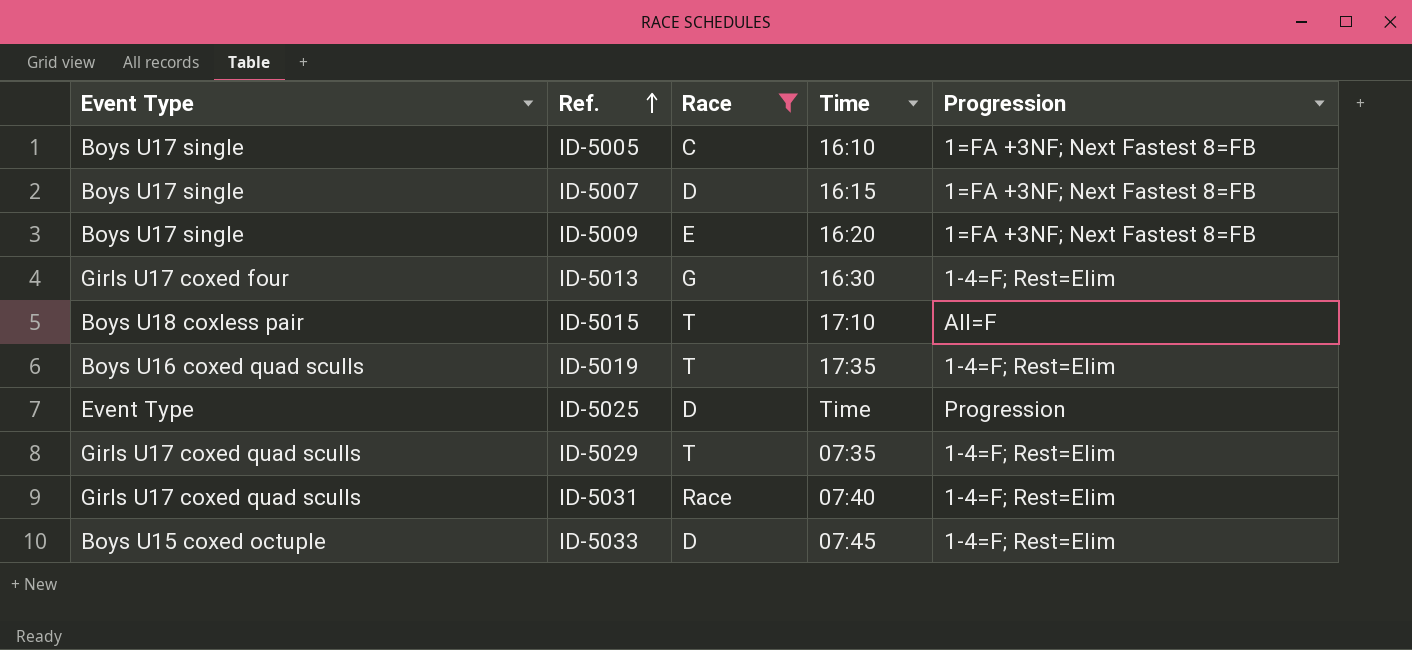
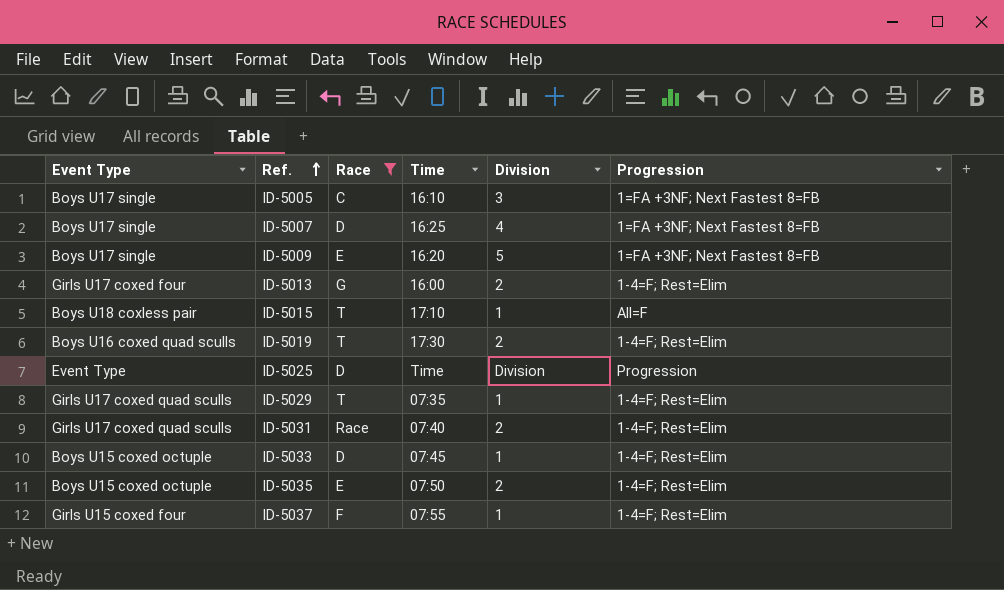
column Division | position: none -> 5
ID-5007 | Time: 16:15 -> 16:25
ID-5013 | Time: 16:30 -> 16:00
ID-5019 | Time: 17:35 -> 17:30
row ID-5035: none -> Boys U15 coxed octuple | E | 07:50 | 2 | 1-4=F; Rest=Elim
row ID-5037: none -> Girls U15 coxed four | F | 07:55 | 1 | 1-4=F; Rest=Elim

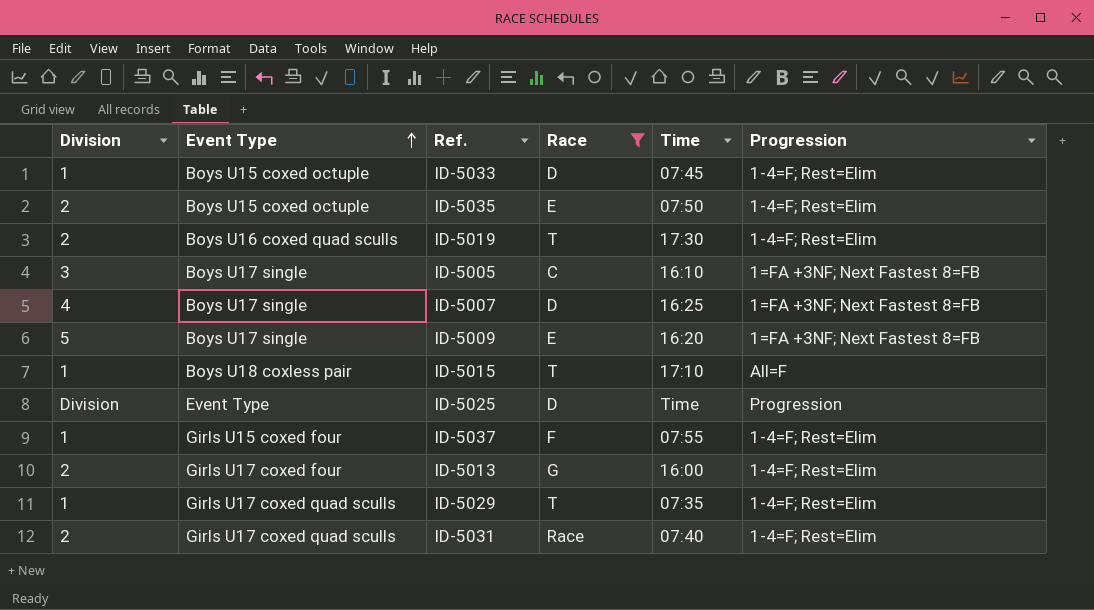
row order: Ref. ascending -> Event Type ascending
column Division | position: 5 -> 1

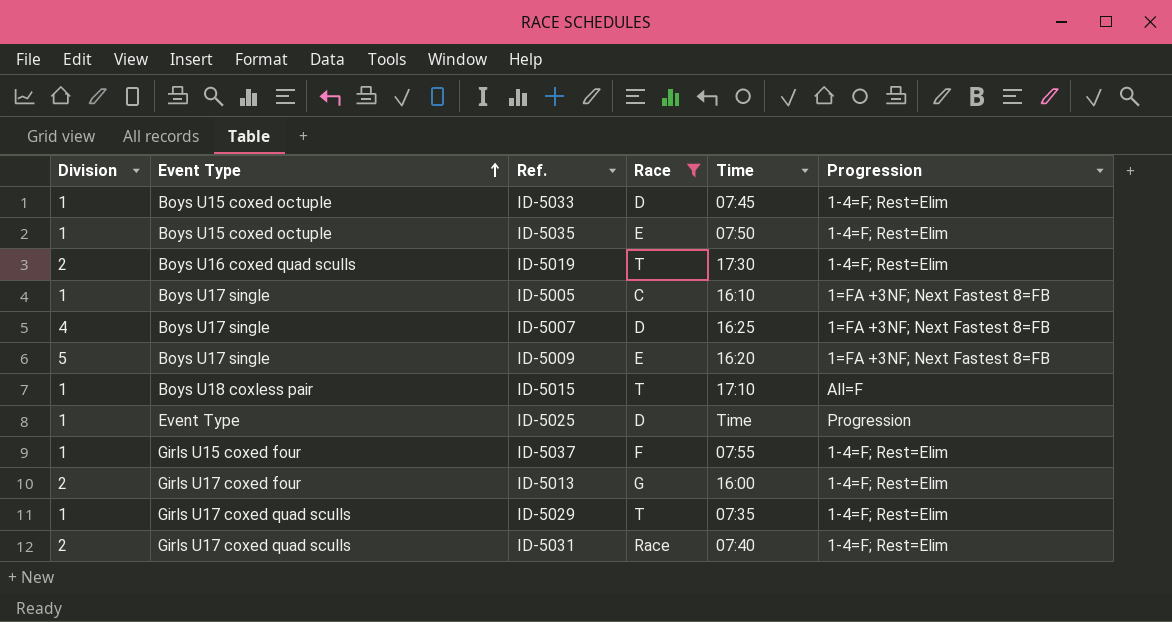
ID-5035 | Division: 2 -> 1
ID-5005 | Division: 3 -> 1
ID-5025 | Division: Division -> 1

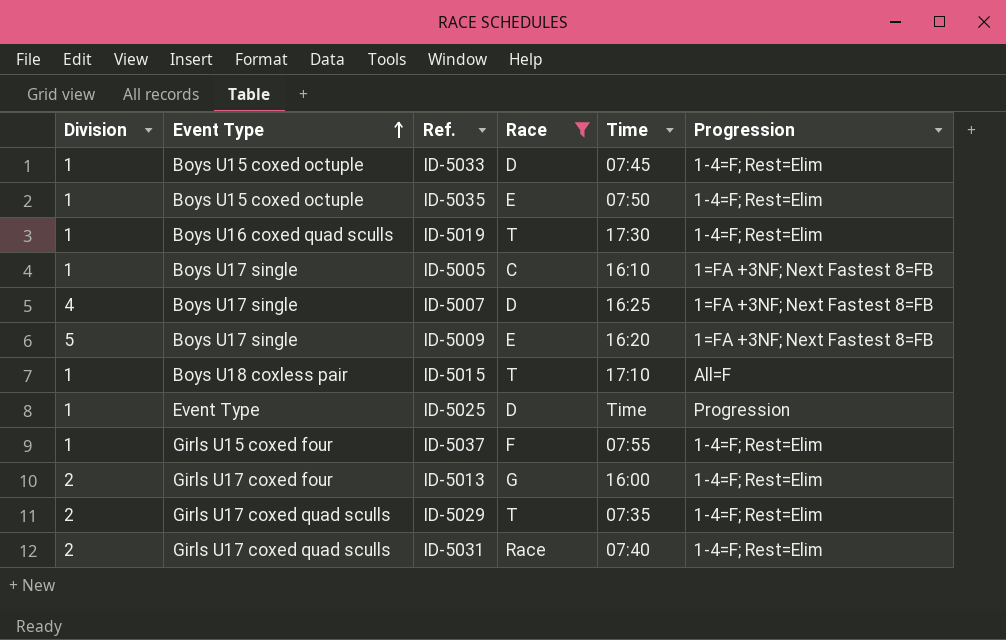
ID-5019 | Division: 2 -> 1
ID-5029 | Division: 1 -> 2

